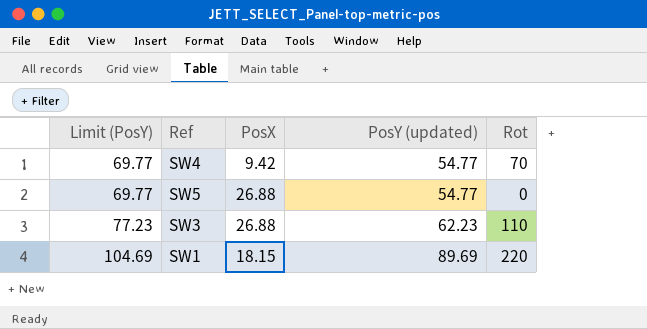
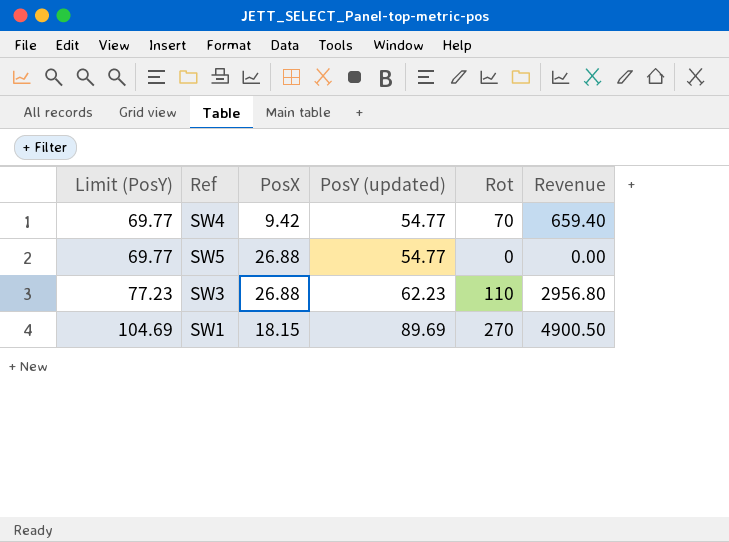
column Revenue | formula: none -> [PosX] * [Rot]
SW1 | Rot: 220 -> 270

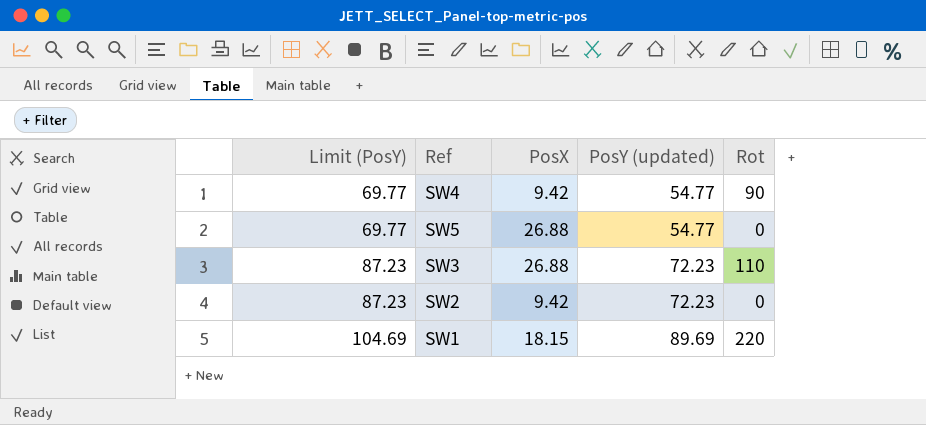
column Revenue | formula: [PosX] * [Rot] -> none
SW4 | Rot: 70 -> 90
SW3 | Limit (PosY): 77.23 -> 87.23
SW3 | PosY (updated): 62.23 -> 72.23
row SW2: none -> 87.23 | 9.42 | 72.23 | 0
SW1 | Rot: 270 -> 220

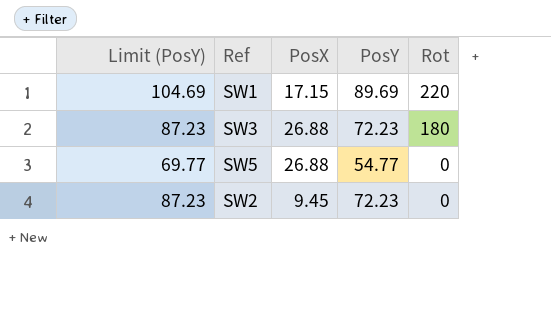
row order: Limit (PosY) ascending -> Rot descending
column name: PosY (updated) -> PosY
row SW4: 69.77 | 9.42 | 54.77 | 90 -> none
SW1 | PosX: 18.15 -> 17.15
SW3 | Rot: 110 -> 180
SW2 | PosX: 9.42 -> 9.45

